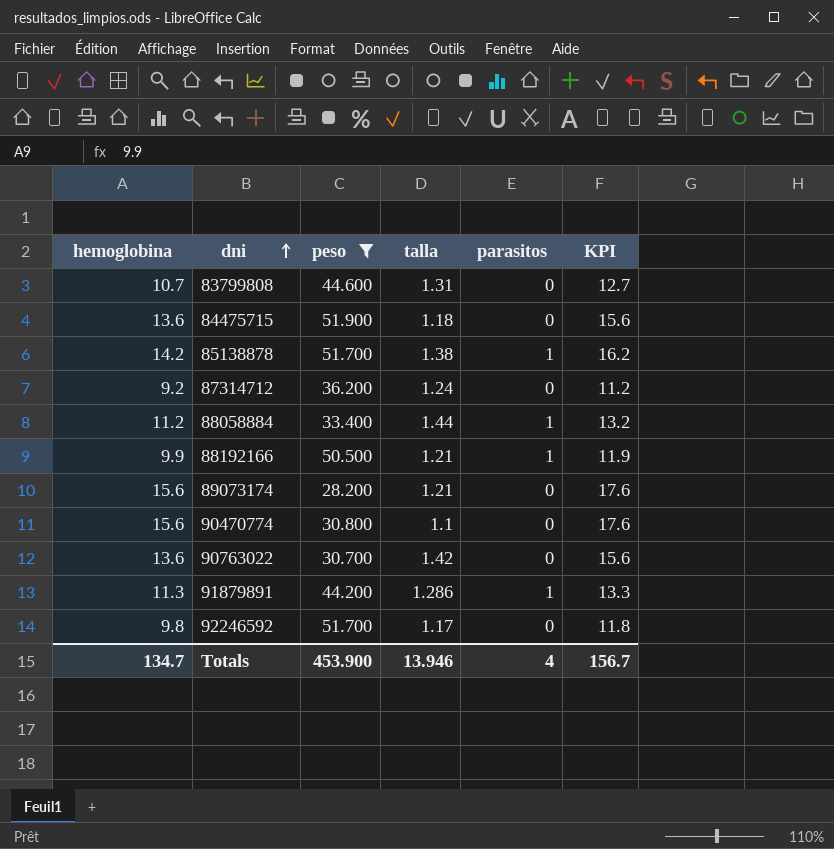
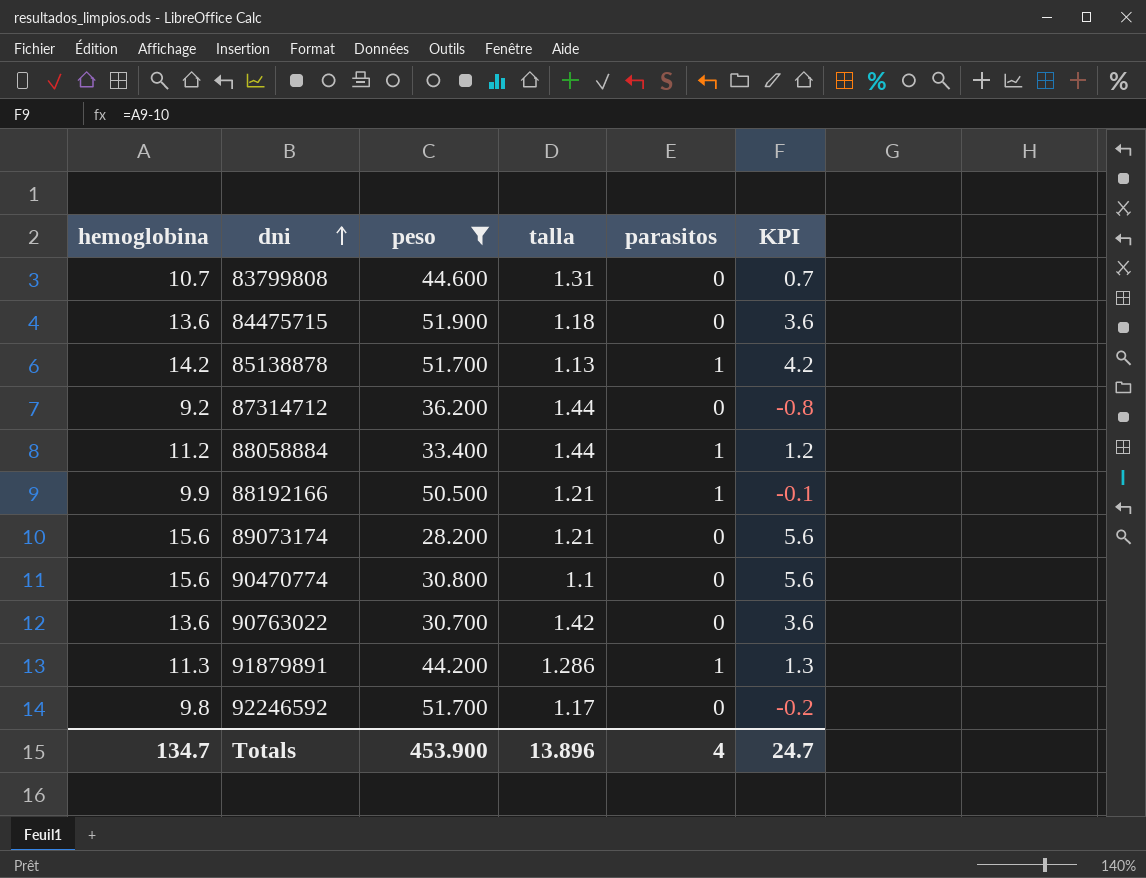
column KPI | formula: [hemoglobina] + 2 -> [hemoglobina] - 10
85138878 | talla: 1.38 -> 1.13
87314712 | talla: 1.24 -> 1.44
Totals | talla: 13.946 -> 13.896
Totals | KPI: 156.7 -> 24.7

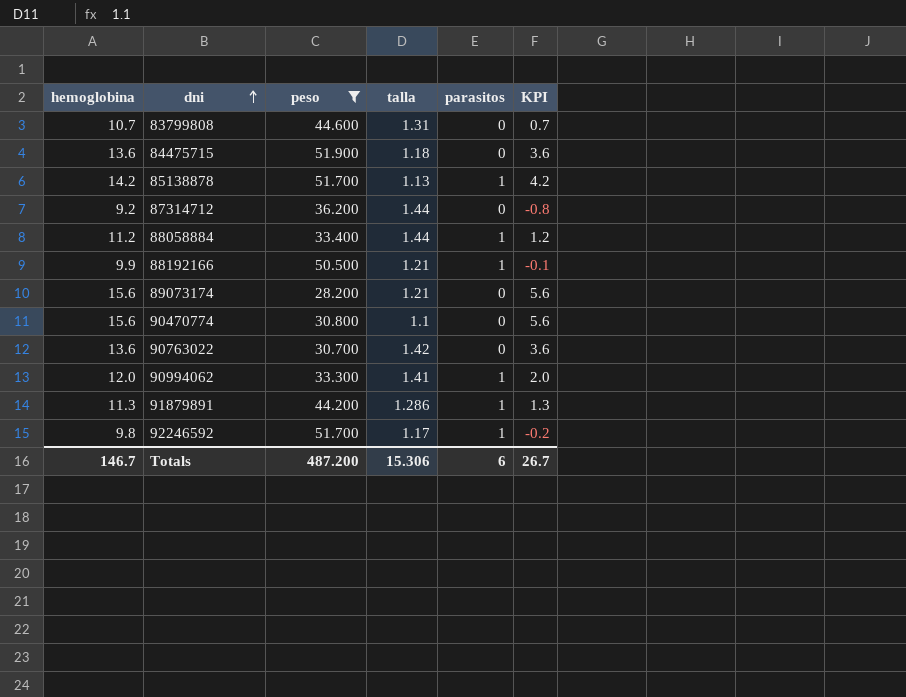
row 90994062: none -> 12.0 | 33.300 | 1.41 | 1 | 2.0
92246592 | parasitos: 0 -> 1
Totals | hemoglobina: 134.7 -> 146.7
Totals | peso: 453.900 -> 487.200
Totals | talla: 13.896 -> 15.306
Totals | parasitos: 4 -> 6
Totals | KPI: 24.7 -> 26.7

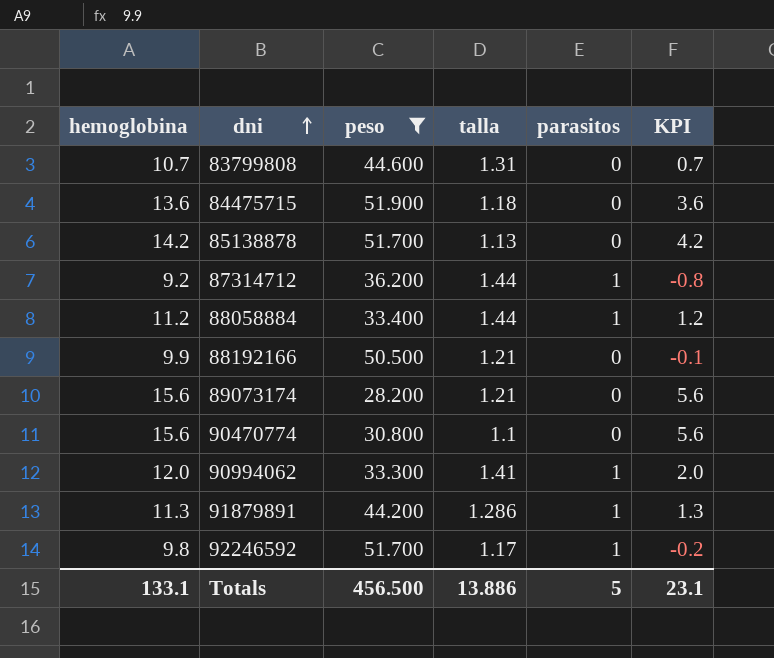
row 90763022: 13.6 | 30.700 | 1.42 | 0 | 3.6 -> none
85138878 | parasitos: 1 -> 0
87314712 | parasitos: 0 -> 1
88192166 | parasitos: 1 -> 0
Totals | hemoglobina: 146.7 -> 133.1
Totals | peso: 487.200 -> 456.500
Totals | talla: 15.306 -> 13.886
Totals | parasitos: 6 -> 5
Totals | KPI: 26.7 -> 23.1

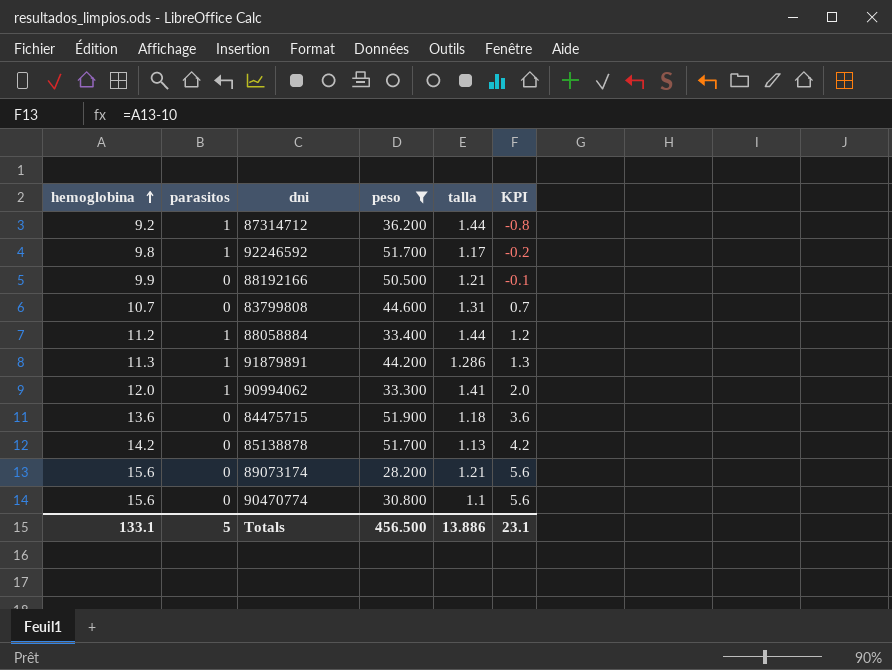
row order: dni ascending -> hemoglobina ascending
column parasitos | position: 5 -> 2

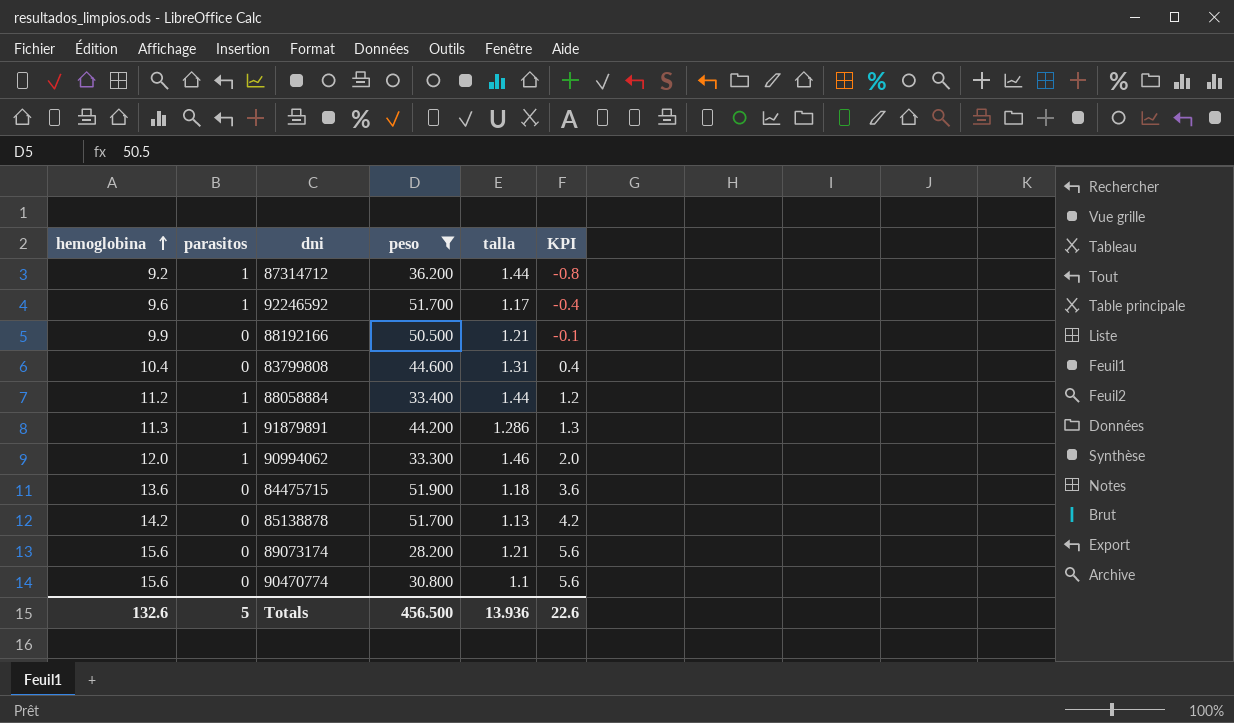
92246592 | hemoglobina: 9.8 -> 9.6
92246592 | KPI: -0.2 -> -0.4
83799808 | hemoglobina: 10.7 -> 10.4
83799808 | KPI: 0.7 -> 0.4
90994062 | talla: 1.41 -> 1.46
Totals | hemoglobina: 133.1 -> 132.6
Totals | talla: 13.886 -> 13.936
Totals | KPI: 23.1 -> 22.6

